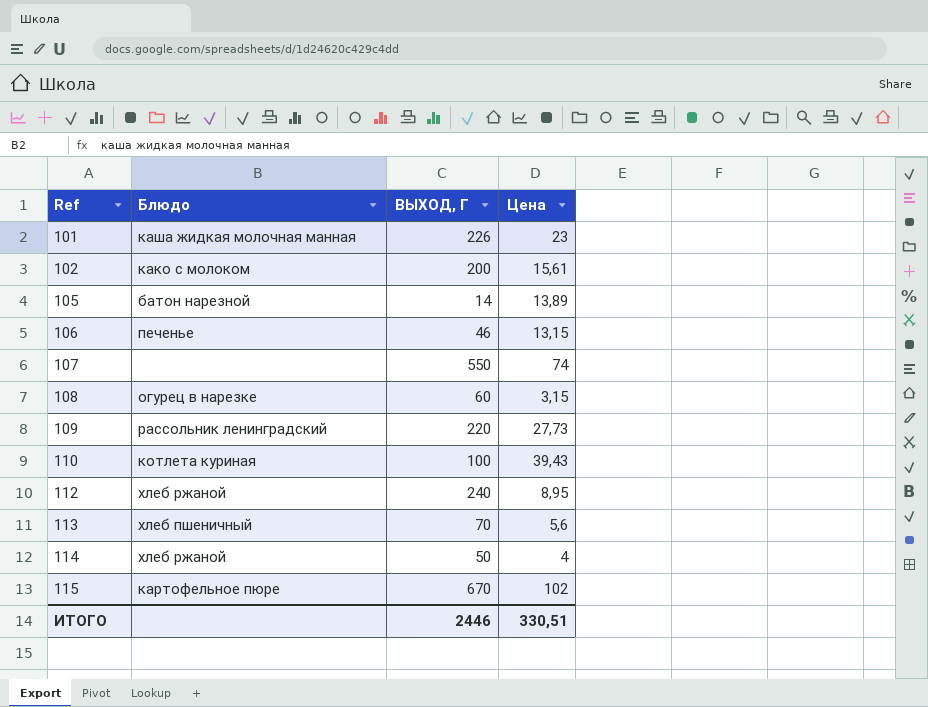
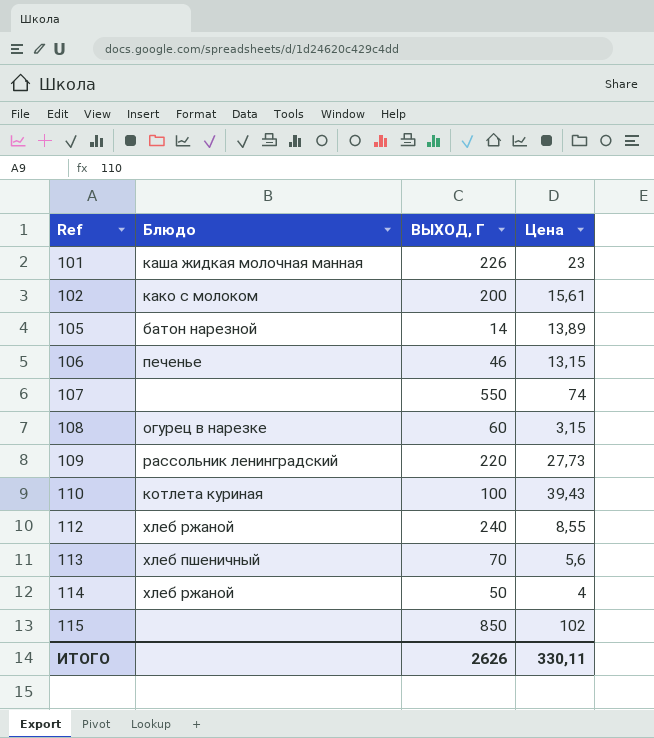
112 | Цена: 8,95 -> 8,55
115 | Блюдо: картофельное пюре -> none
115 | ВЫХОД, Г: 670 -> 850
ИТОГО | ВЫХОД, Г: 2446 -> 2626
ИТОГО | Цена: 330,51 -> 330,11

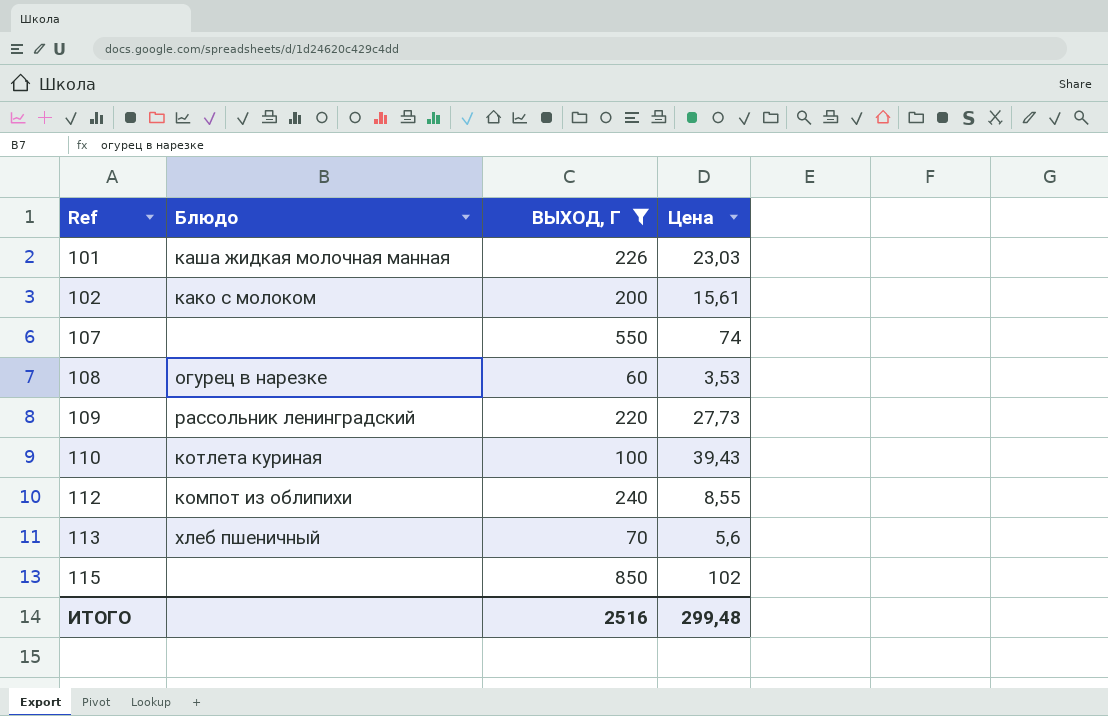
filter: none -> ВЫХОД, Г >= 60
101 | Цена: 23 -> 23,03
108 | Цена: 3,15 -> 3,53
112 | Блюдо: хлеб ржаной -> компот из облипихи
ИТОГО | ВЫХОД, Г: 2626 -> 2516
ИТОГО | Цена: 330,11 -> 299,48

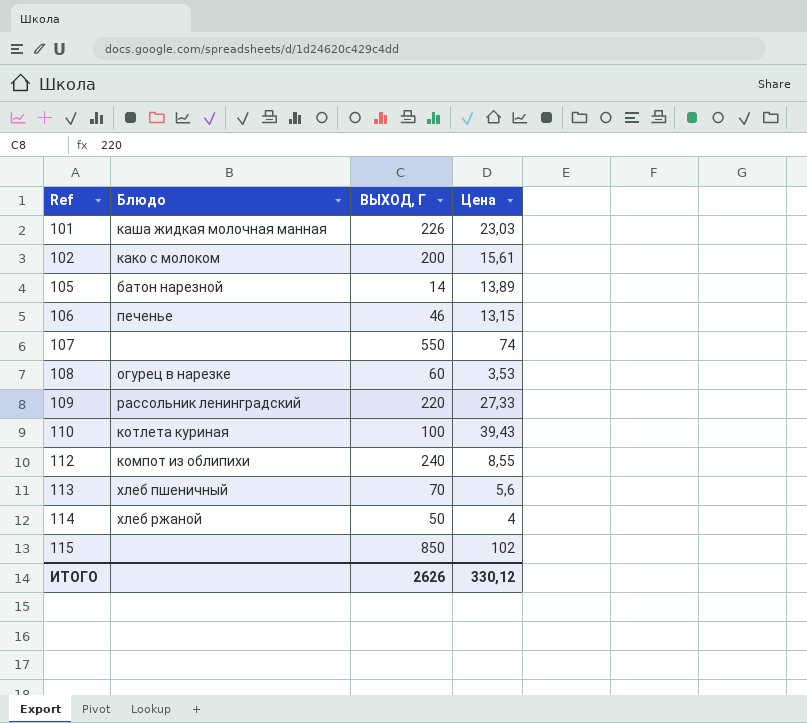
filter: ВЫХОД, Г >= 60 -> none
109 | Цена: 27,73 -> 27,33
ИТОГО | ВЫХОД, Г: 2516 -> 2626
ИТОГО | Цена: 299,48 -> 330,12

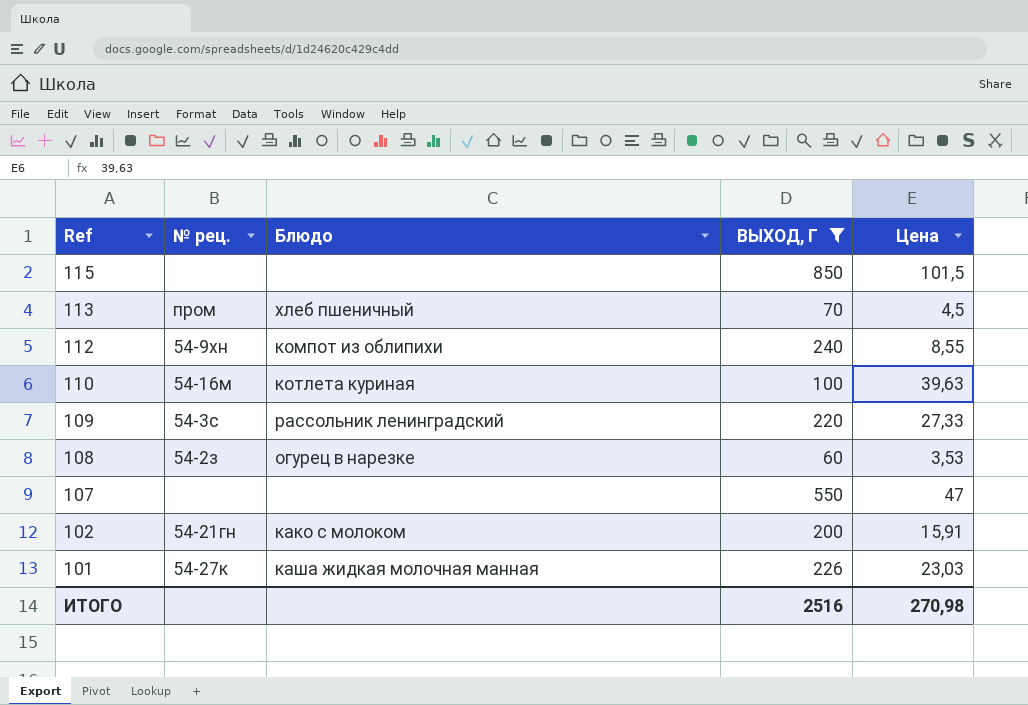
filter: none -> ВЫХОД, Г >= 60
row order: Ref ascending -> Ref descending
column № рец. | position: none -> 2
115 | Цена: 102 -> 101,5
113 | Цена: 5,6 -> 4,5
110 | Цена: 39,43 -> 39,63
107 | Цена: 74 -> 47
102 | Цена: 15,61 -> 15,91
ИТОГО | ВЫХОД, Г: 2626 -> 2516
ИТОГО | Цена: 330,12 -> 270,98

